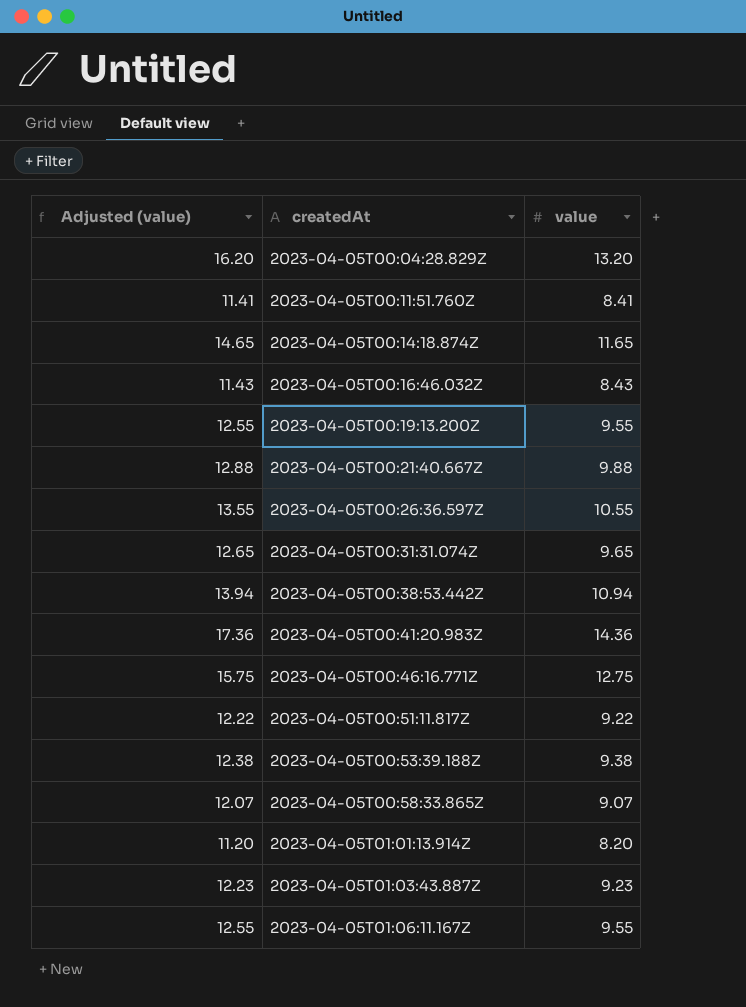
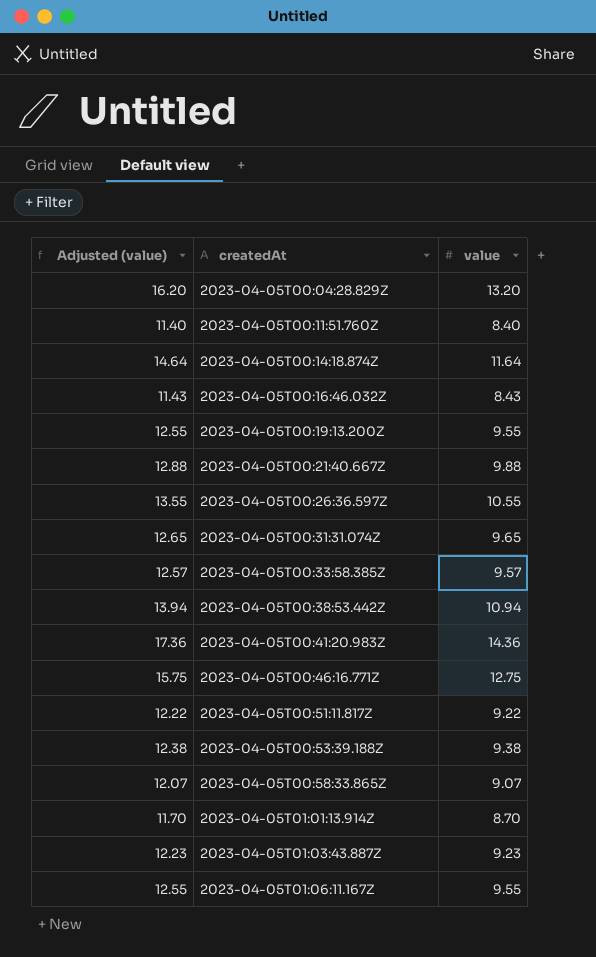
2023-04-05T00:11:51.760Z | Adjusted (value): 11.41 -> 11.40
2023-04-05T00:11:51.760Z | value: 8.41 -> 8.40
2023-04-05T00:14:18.874Z | Adjusted (value): 14.65 -> 14.64
2023-04-05T00:14:18.874Z | value: 11.65 -> 11.64
row 2023-04-05T00:33:58.385Z: none -> 12.57 | 9.57
2023-04-05T01:01:13.914Z | Adjusted (value): 11.20 -> 11.70
2023-04-05T01:01:13.914Z | value: 8.20 -> 8.70

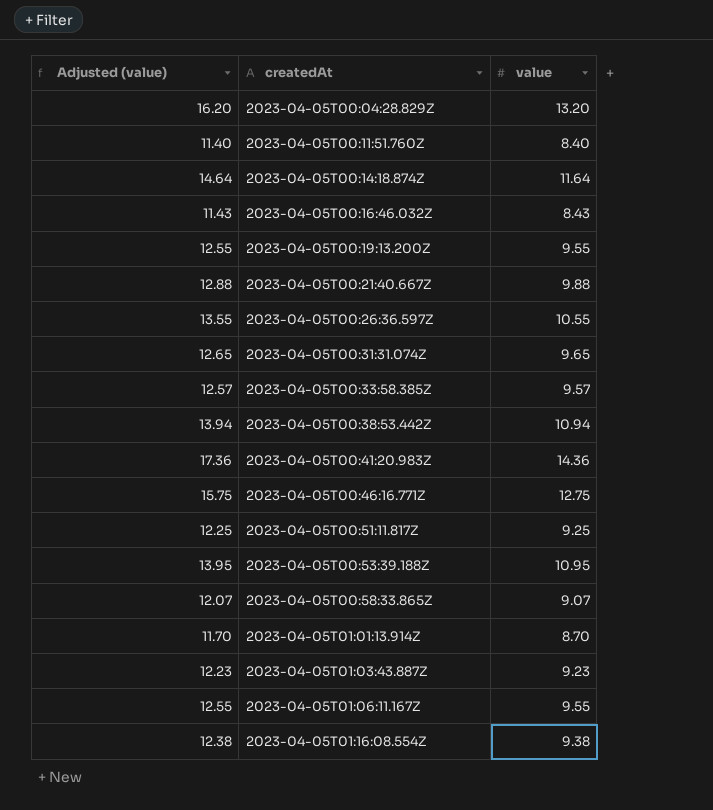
2023-04-05T00:51:11.817Z | Adjusted (value): 12.22 -> 12.25
2023-04-05T00:51:11.817Z | value: 9.22 -> 9.25
2023-04-05T00:53:39.188Z | Adjusted (value): 12.38 -> 13.95
2023-04-05T00:53:39.188Z | value: 9.38 -> 10.95
row 2023-04-05T01:16:08.554Z: none -> 12.38 | 9.38

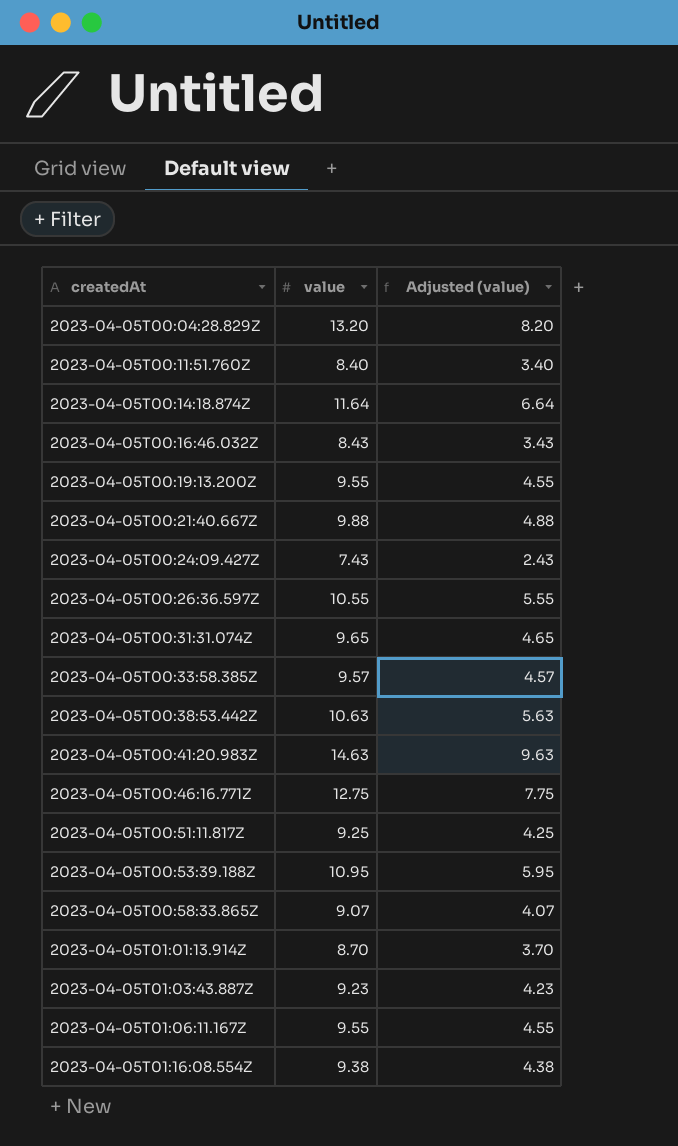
column Adjusted (value) | formula: [value] + 3 -> [value] - 5
column Adjusted (value) | position: 1 -> 3
row 2023-04-05T00:24:09.427Z: none -> 7.43 | 2.43
2023-04-05T00:38:53.442Z | value: 10.94 -> 10.63
2023-04-05T00:41:20.983Z | value: 14.36 -> 14.63

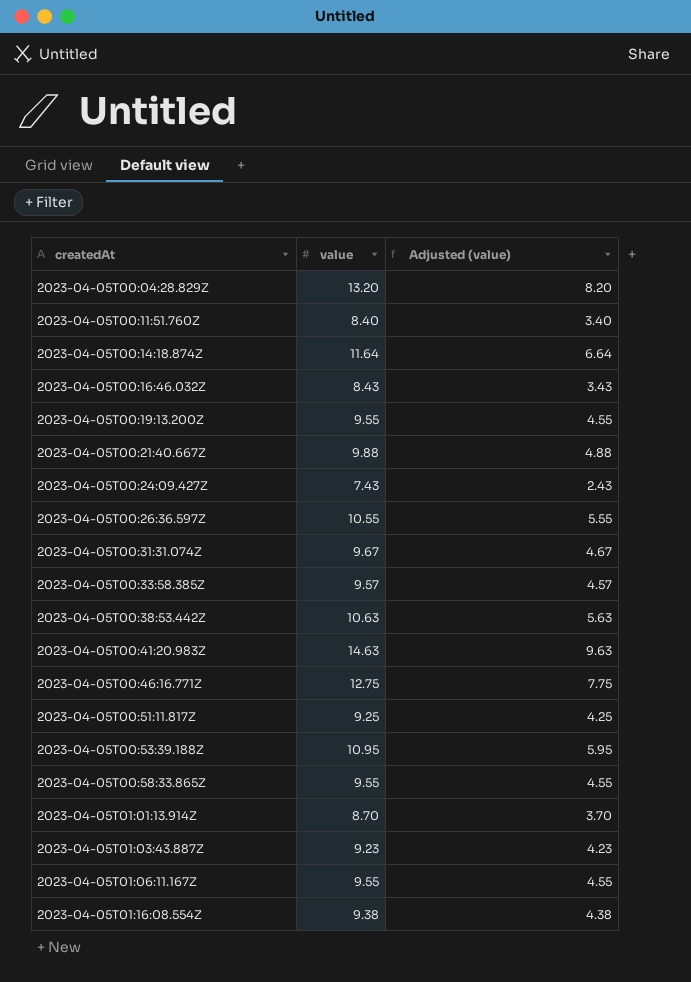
2023-04-05T00:31:31.074Z | value: 9.65 -> 9.67
2023-04-05T00:31:31.074Z | Adjusted (value): 4.65 -> 4.67
2023-04-05T00:58:33.865Z | value: 9.07 -> 9.55
2023-04-05T00:58:33.865Z | Adjusted (value): 4.07 -> 4.55

